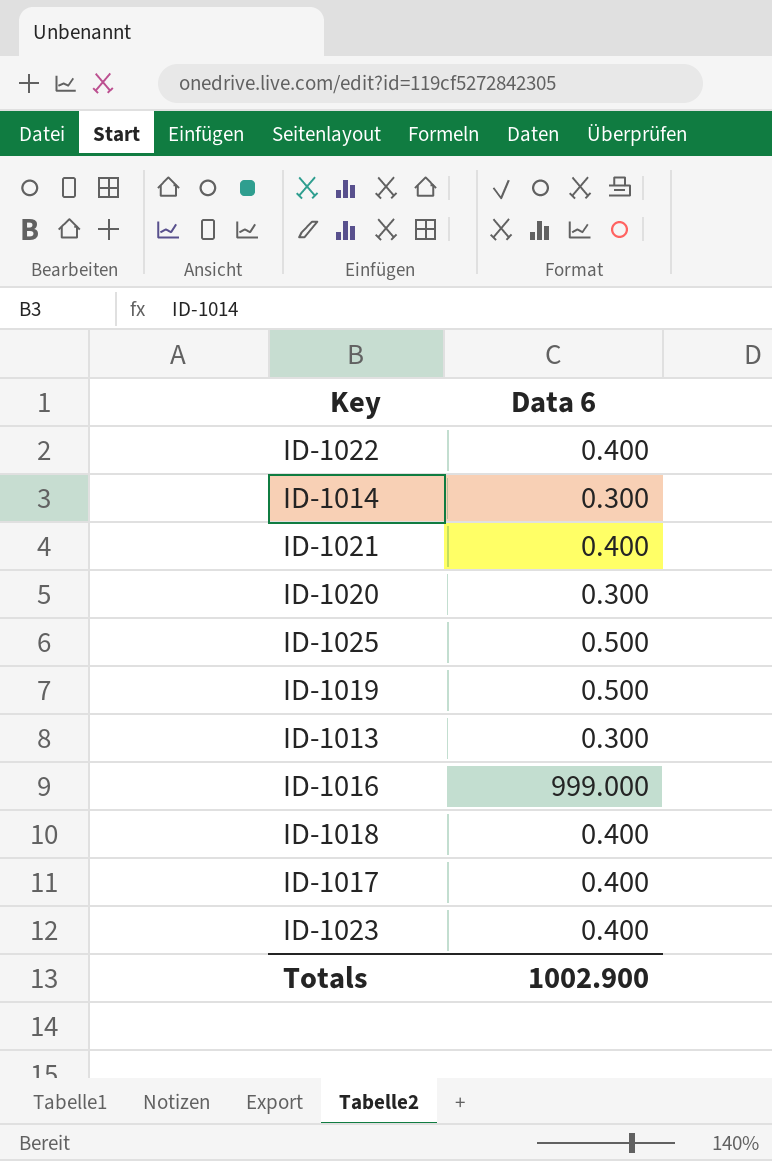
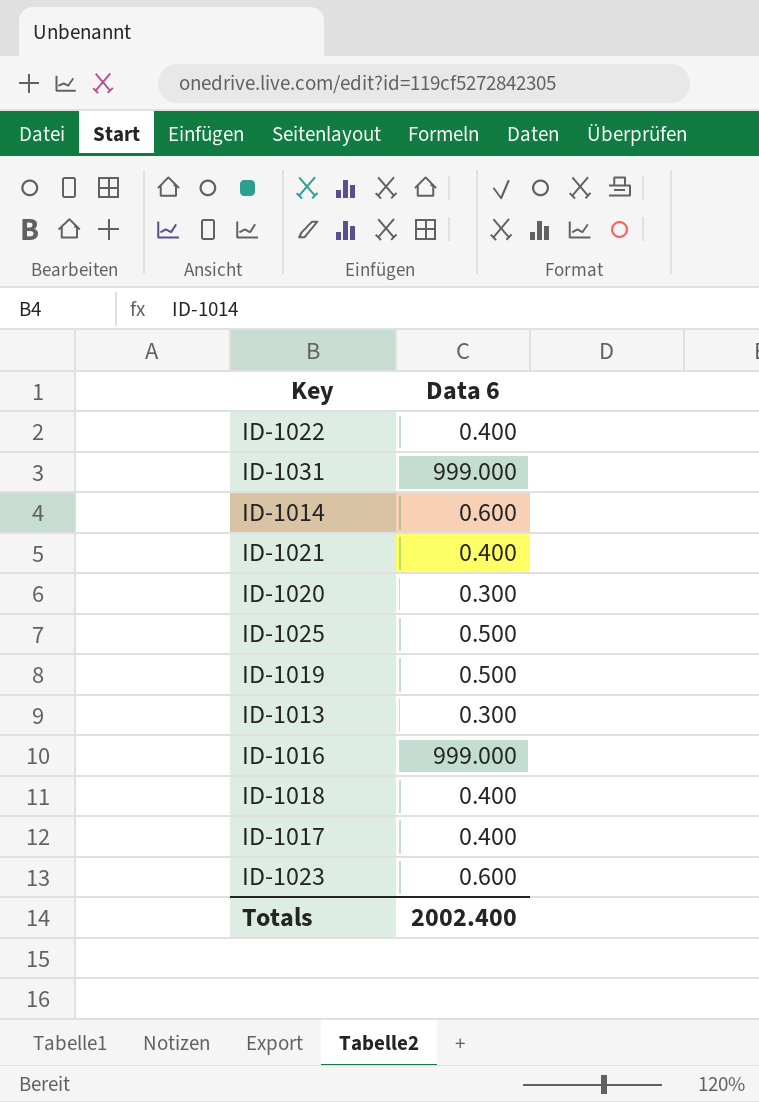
row ID-1031: none -> 999.000
ID-1014 | Data 6: 0.300 -> 0.600
ID-1023 | Data 6: 0.400 -> 0.600
Totals | Data 6: 1002.900 -> 2002.400

